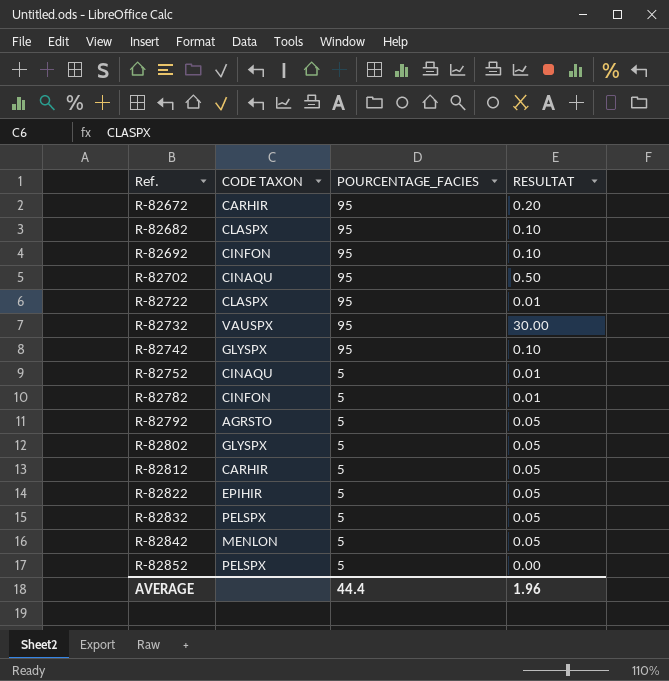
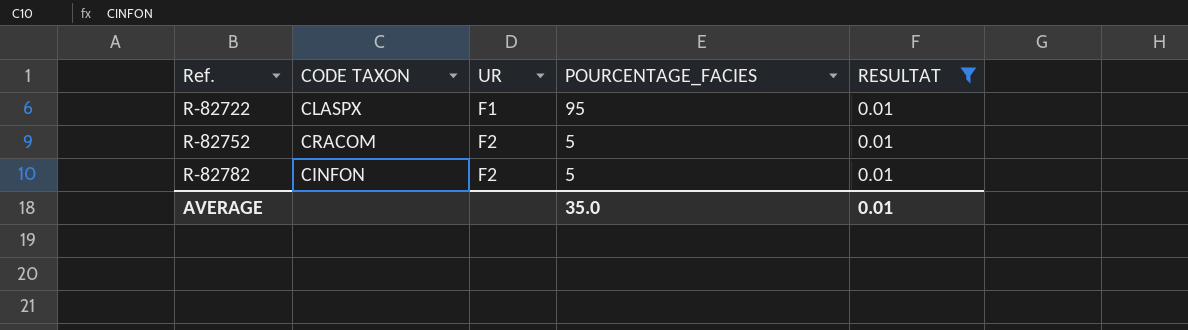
filter: none -> RESULTAT = 0.01
column UR | position: none -> 3
R-82752 | CODE TAXON: CINAQU -> CRACOM
AVERAGE | POURCENTAGE_FACIES: 44.4 -> 35.0
AVERAGE | RESULTAT: 1.96 -> 0.01

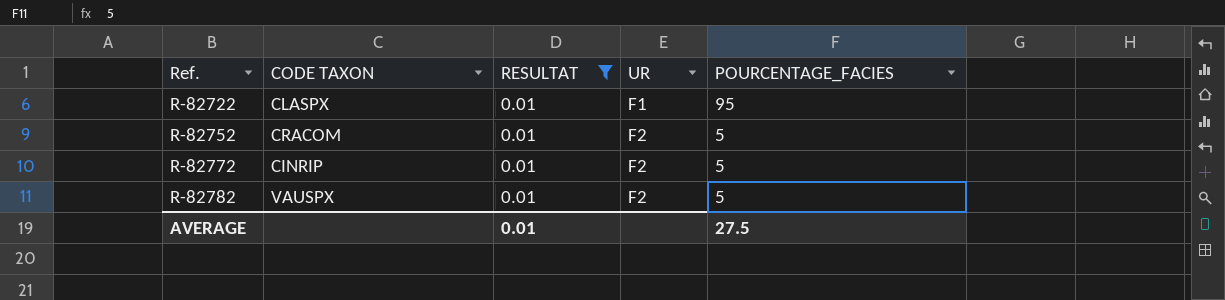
column RESULTAT | position: 5 -> 3
row R-82772: none -> CINRIP | 0.01 | F2 | 5
R-82782 | CODE TAXON: CINFON -> VAUSPX
AVERAGE | POURCENTAGE_FACIES: 35.0 -> 27.5

